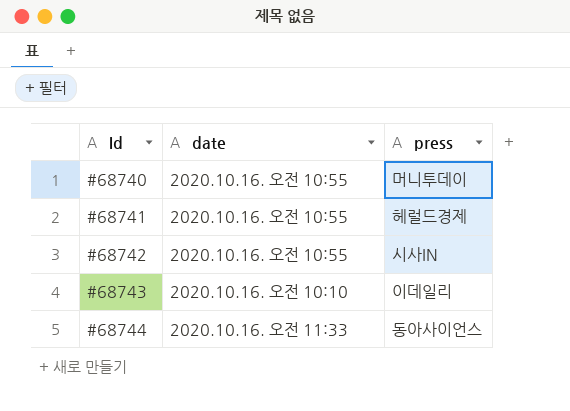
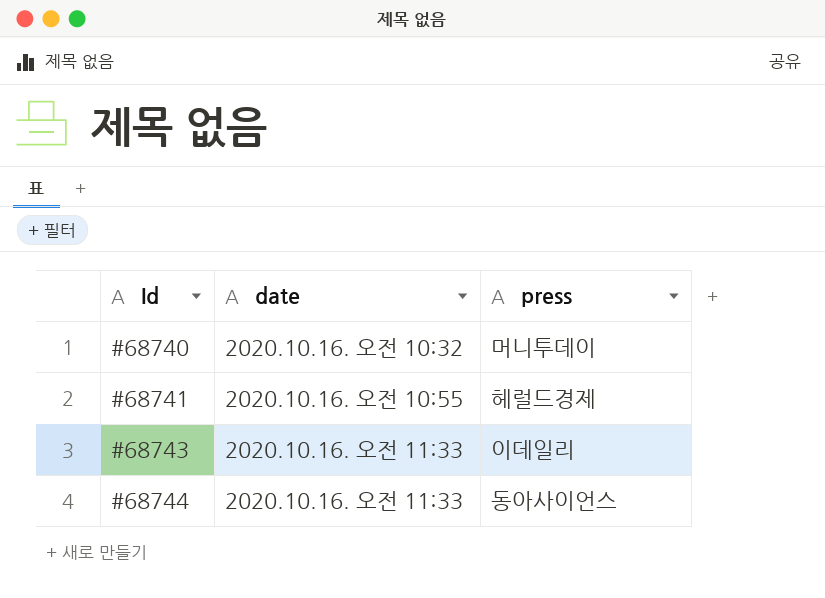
row #68742: 2020.10.16. 오전 10:55 | 시사IN -> none
#68740 | date: 2020.10.16. 오전 10:55 -> 2020.10.16. 오전 10:32
#68743 | date: 2020.10.16. 오전 10:10 -> 2020.10.16. 오전 11:33

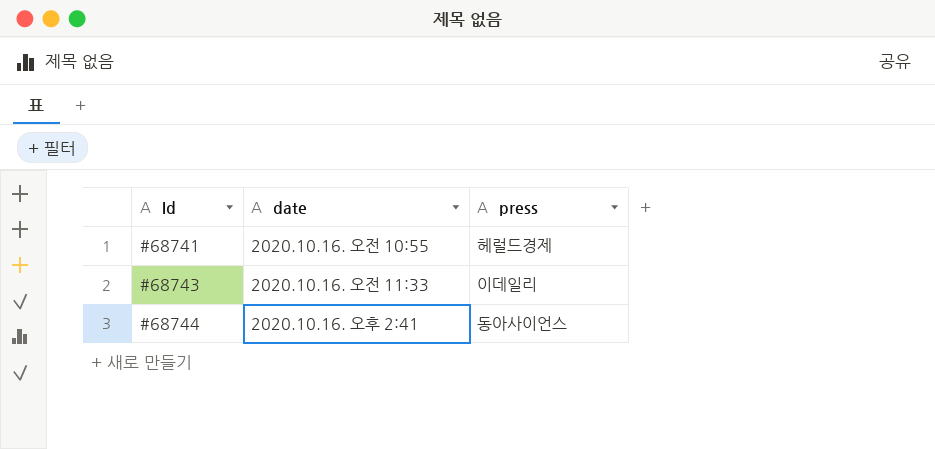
row #68740: 2020.10.16. 오전 10:32 | 머니투데이 -> none
#68744 | date: 2020.10.16. 오전 11:33 -> 2020.10.16. 오후 2:41

